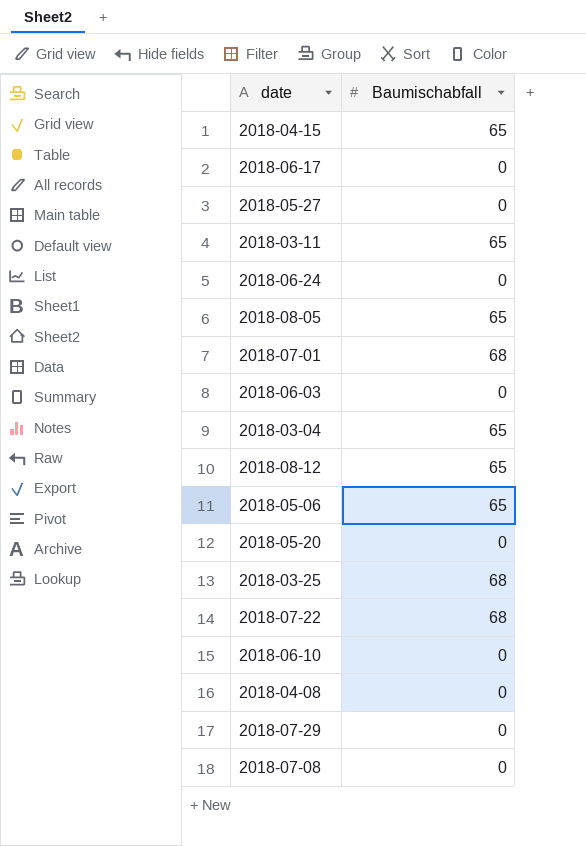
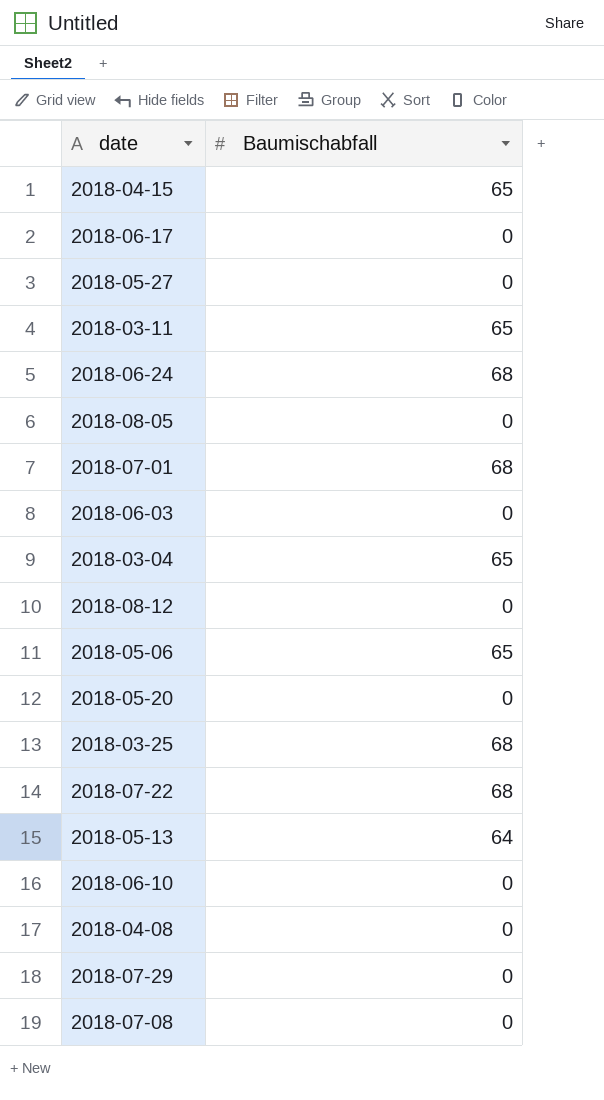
2018-06-24 | Baumischabfall: 0 -> 68
2018-08-05 | Baumischabfall: 65 -> 0
2018-08-12 | Baumischabfall: 65 -> 0
row 2018-05-13: none -> 64

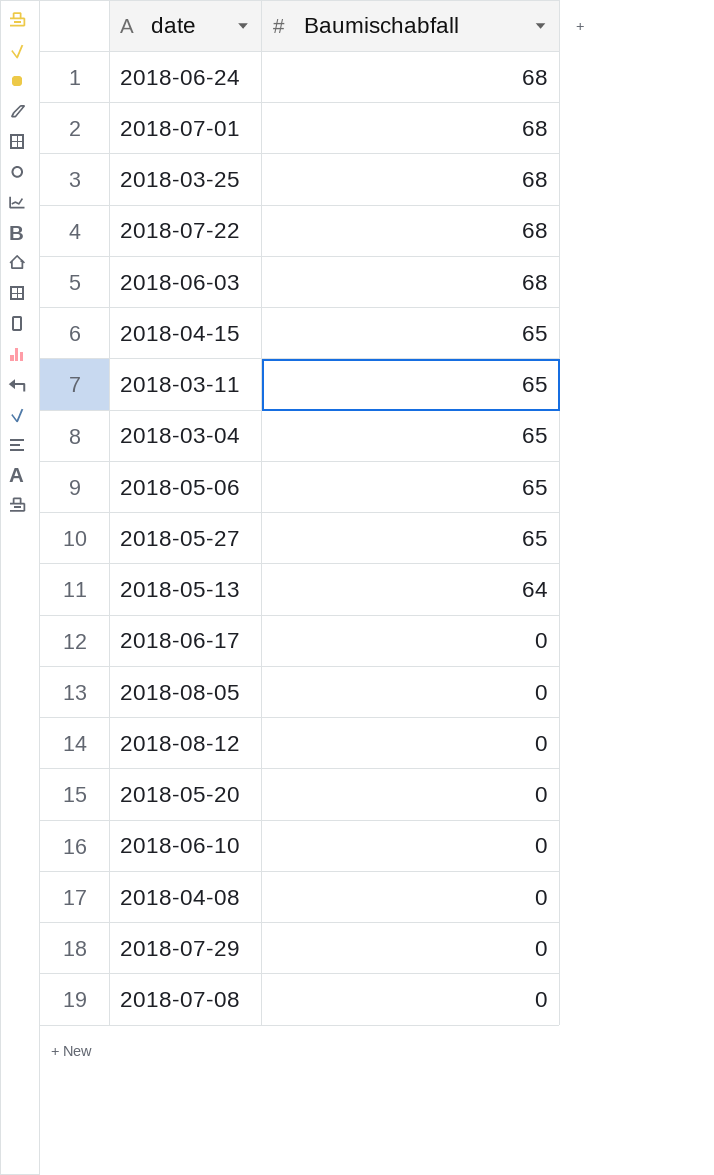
row order: none -> Baumischabfall descending
2018-06-03 | Baumischabfall: 0 -> 68
2018-05-27 | Baumischabfall: 0 -> 65

